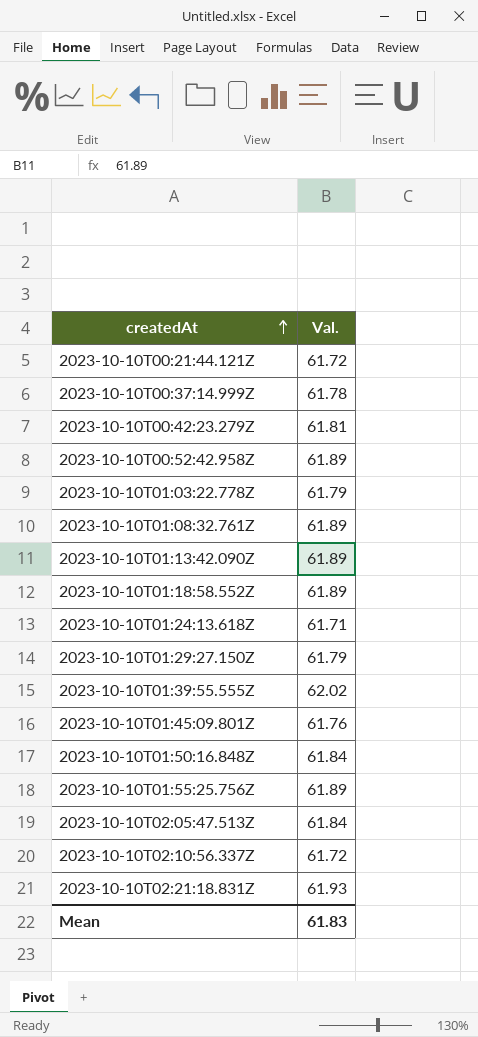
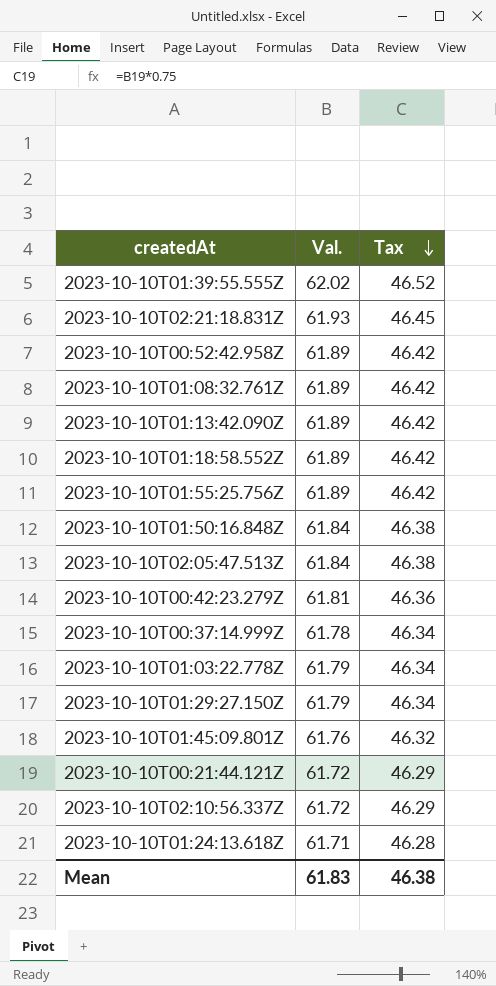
row order: createdAt ascending -> Tax descending
column Tax | formula: none -> [Val.] * 0.75

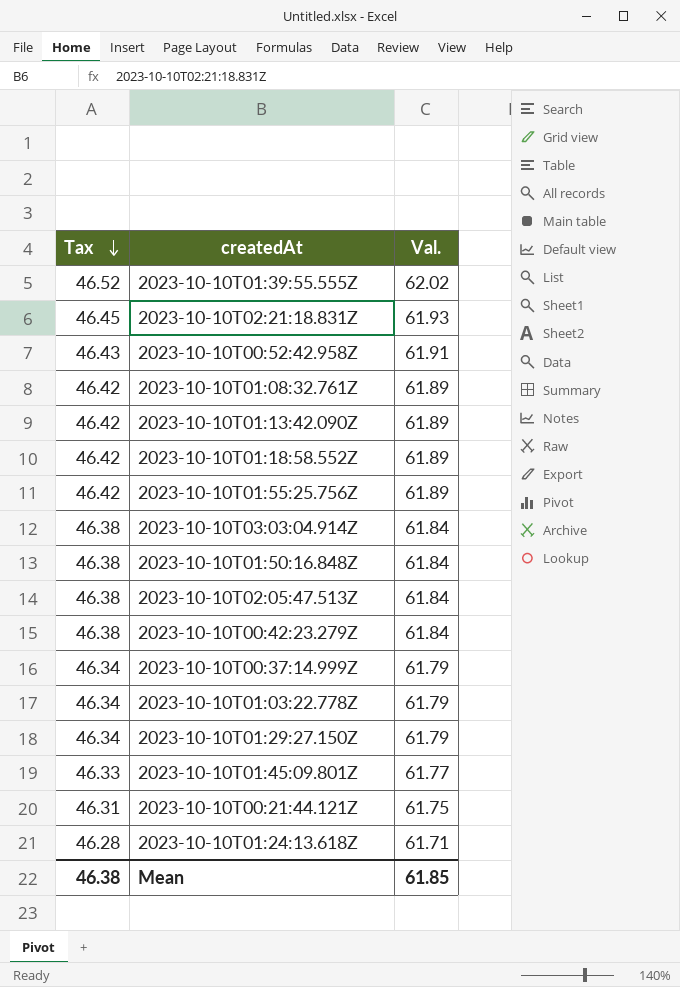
column Tax | position: 3 -> 1
row 2023-10-10T02:10:56.337Z: 61.72 | 46.29 -> none
2023-10-10T00:52:42.958Z | Tax: 46.42 -> 46.43
2023-10-10T00:52:42.958Z | Val.: 61.89 -> 61.91
row 2023-10-10T03:03:04.914Z: none -> 46.38 | 61.84
2023-10-10T00:42:23.279Z | Tax: 46.36 -> 46.38
2023-10-10T00:42:23.279Z | Val.: 61.81 -> 61.84
2023-10-10T00:37:14.999Z | Val.: 61.78 -> 61.79
2023-10-10T01:45:09.801Z | Tax: 46.32 -> 46.33
2023-10-10T01:45:09.801Z | Val.: 61.76 -> 61.77
2023-10-10T00:21:44.121Z | Tax: 46.29 -> 46.31
2023-10-10T00:21:44.121Z | Val.: 61.72 -> 61.75
Mean | Val.: 61.83 -> 61.85

